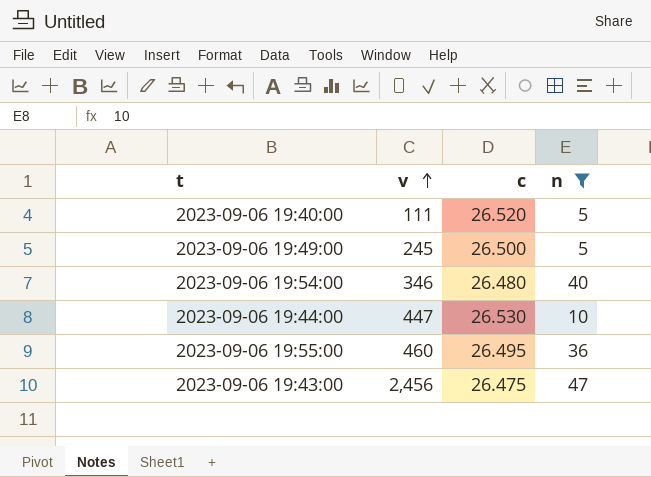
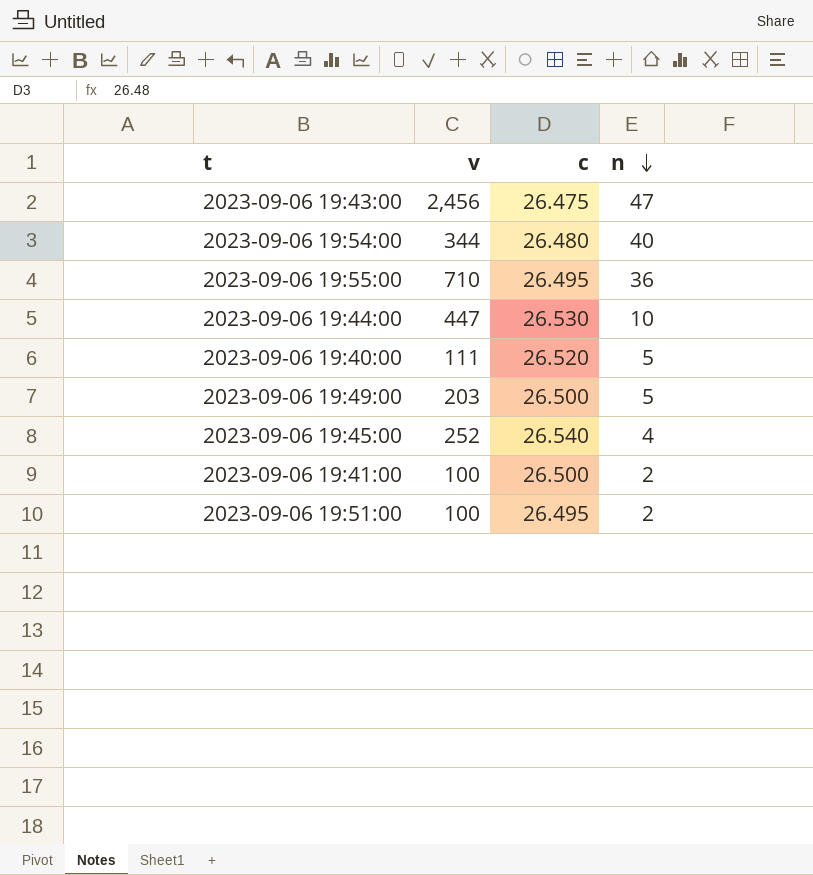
filter: n >= 5 -> none
row order: v ascending -> n descending
2023-09-06 19:54:00 | v: 346 -> 344
2023-09-06 19:55:00 | v: 460 -> 710
2023-09-06 19:49:00 | v: 245 -> 203

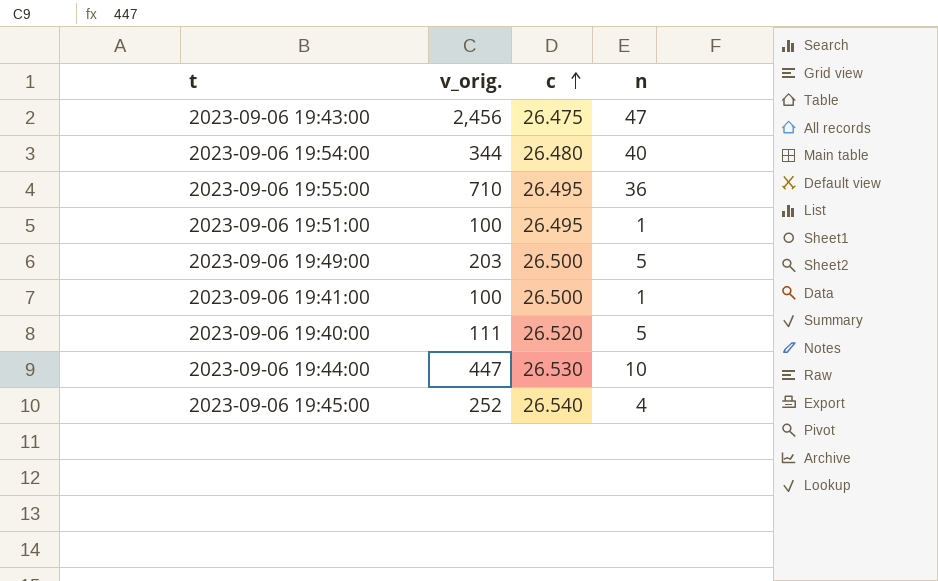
row order: n descending -> c ascending
column name: v -> v_orig.
2023-09-06 19:51:00 | n: 2 -> 1
2023-09-06 19:41:00 | n: 2 -> 1

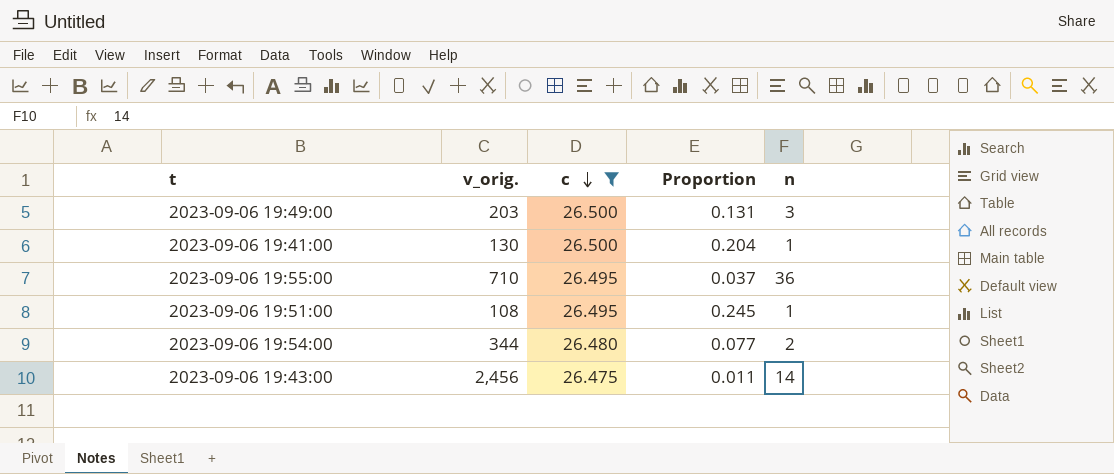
filter: none -> c <= 26.500
row order: c ascending -> c descending
column Proportion | formula: none -> [c] / [v_orig.]
2023-09-06 19:49:00 | n: 5 -> 3
2023-09-06 19:41:00 | v_orig.: 100 -> 130
2023-09-06 19:51:00 | v_orig.: 100 -> 108
2023-09-06 19:54:00 | n: 40 -> 2
2023-09-06 19:43:00 | n: 47 -> 14

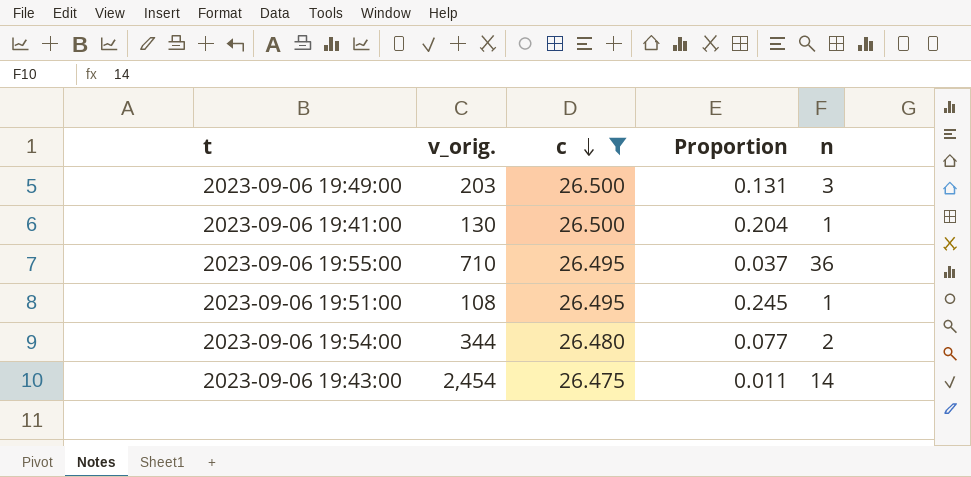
2023-09-06 19:43:00 | v_orig.: 2,456 -> 2,454

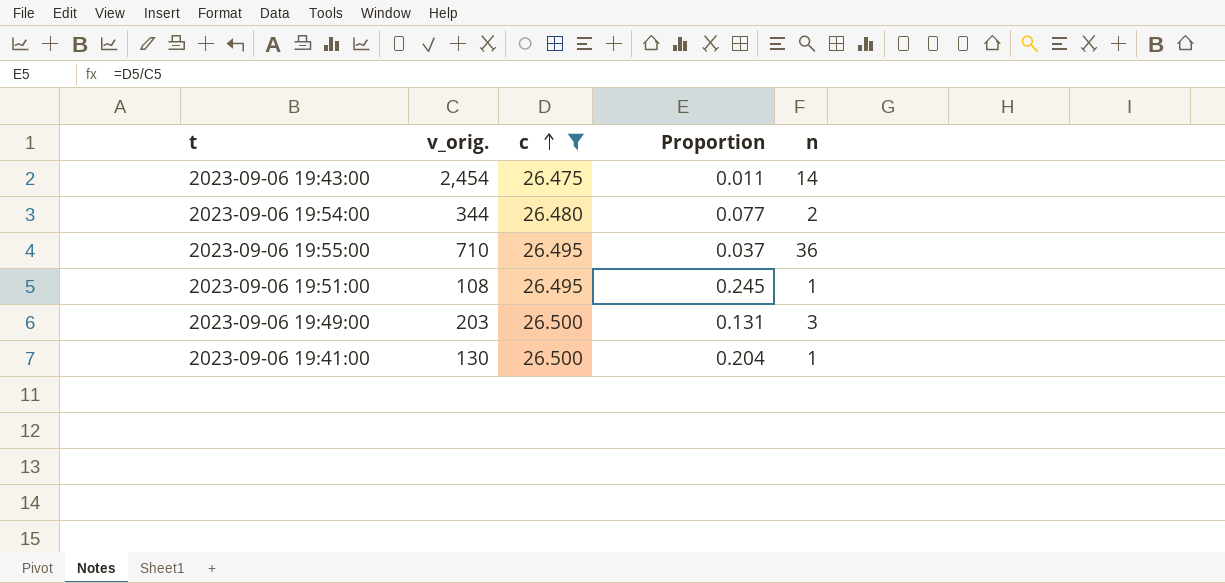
row order: c descending -> c ascending

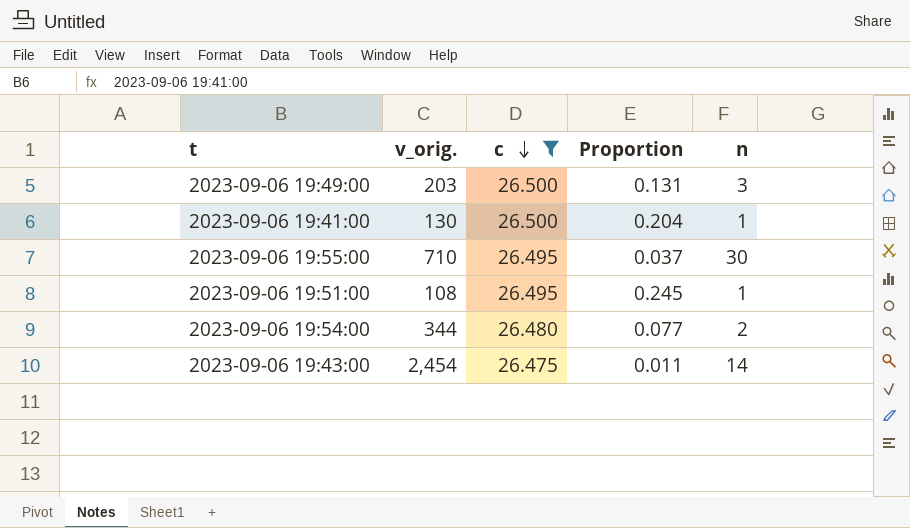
row order: c ascending -> c descending
2023-09-06 19:55:00 | n: 36 -> 30

